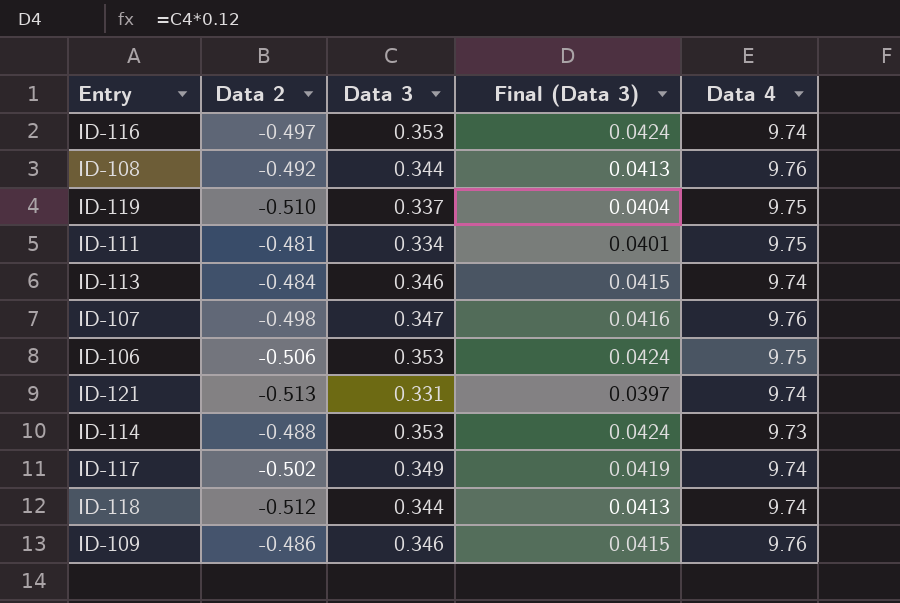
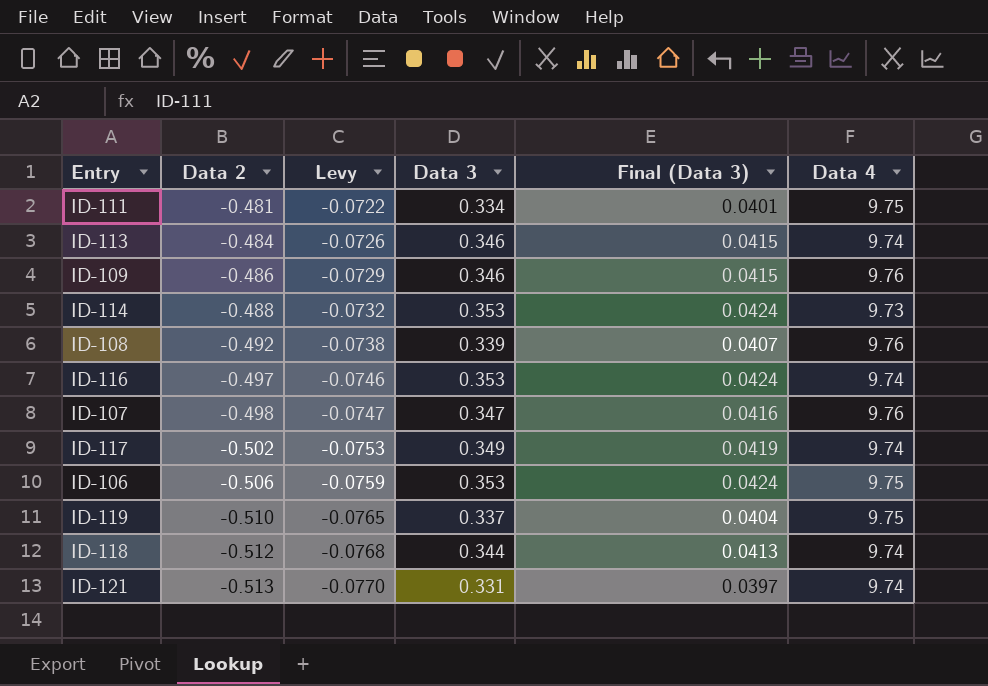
row order: none -> Data 2 descending
column Levy | formula: none -> [Data 2] * 0.15
ID-108 | Data 3: 0.344 -> 0.339
ID-108 | Final (Data 3): 0.0413 -> 0.0407

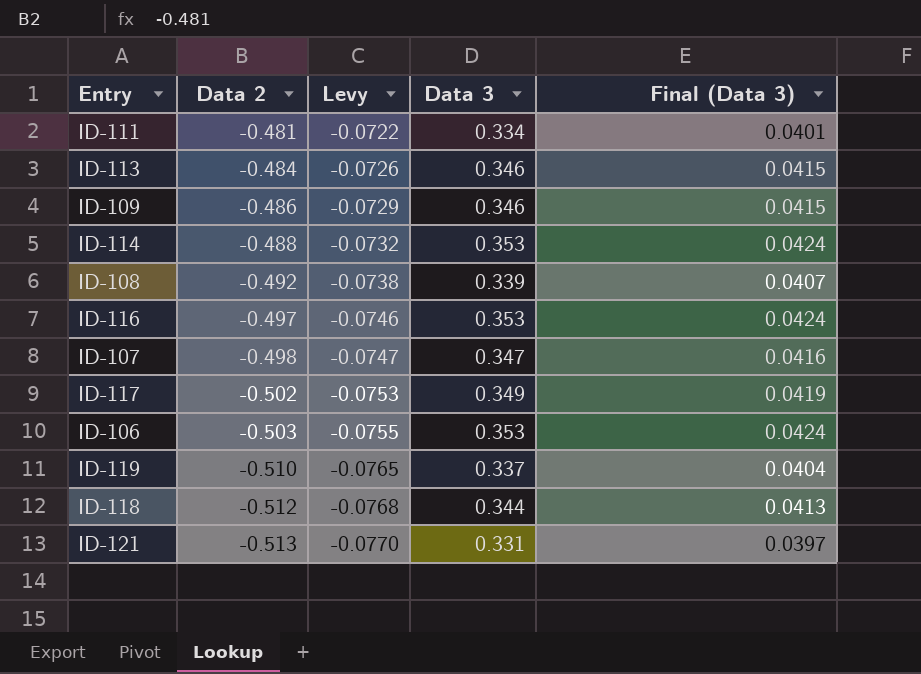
column Data 4 | position: 6 -> none
ID-106 | Data 2: -0.506 -> -0.503
ID-106 | Levy: -0.0759 -> -0.0755

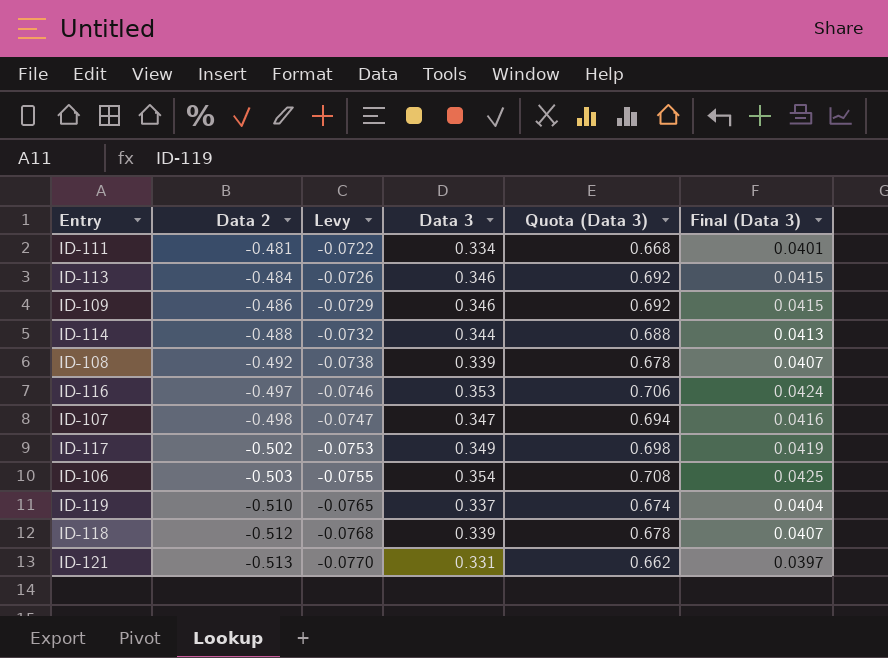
column Quota (Data 3) | formula: none -> [Data 3] * 2
ID-114 | Data 3: 0.353 -> 0.344
ID-114 | Final (Data 3): 0.0424 -> 0.0413
ID-106 | Data 3: 0.353 -> 0.354
ID-106 | Final (Data 3): 0.0424 -> 0.0425
ID-118 | Data 3: 0.344 -> 0.339
ID-118 | Final (Data 3): 0.0413 -> 0.0407

